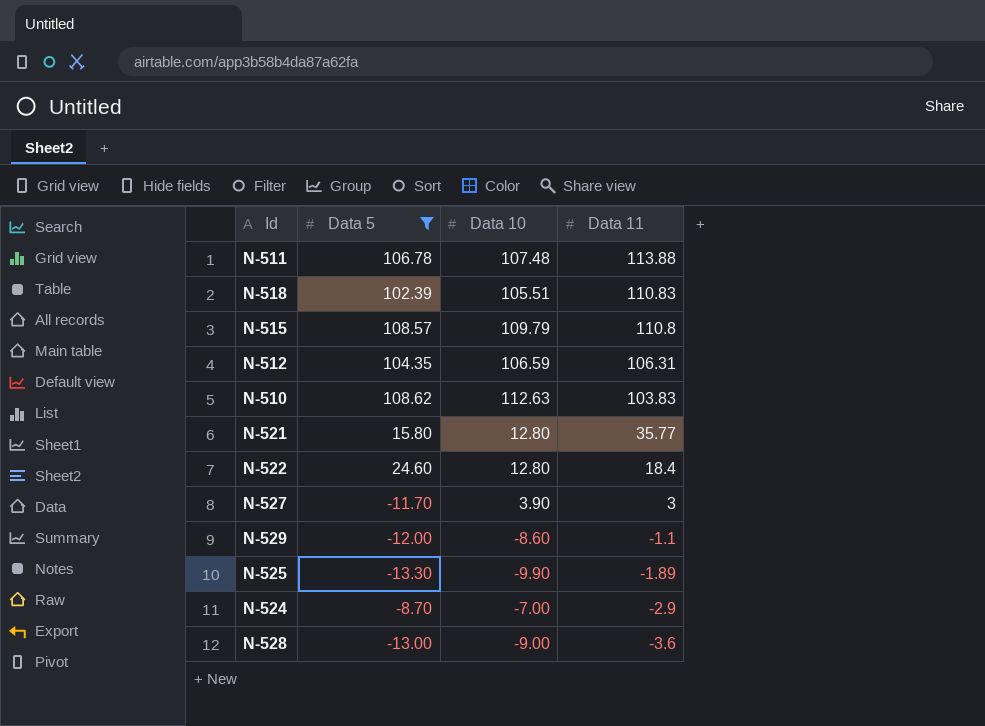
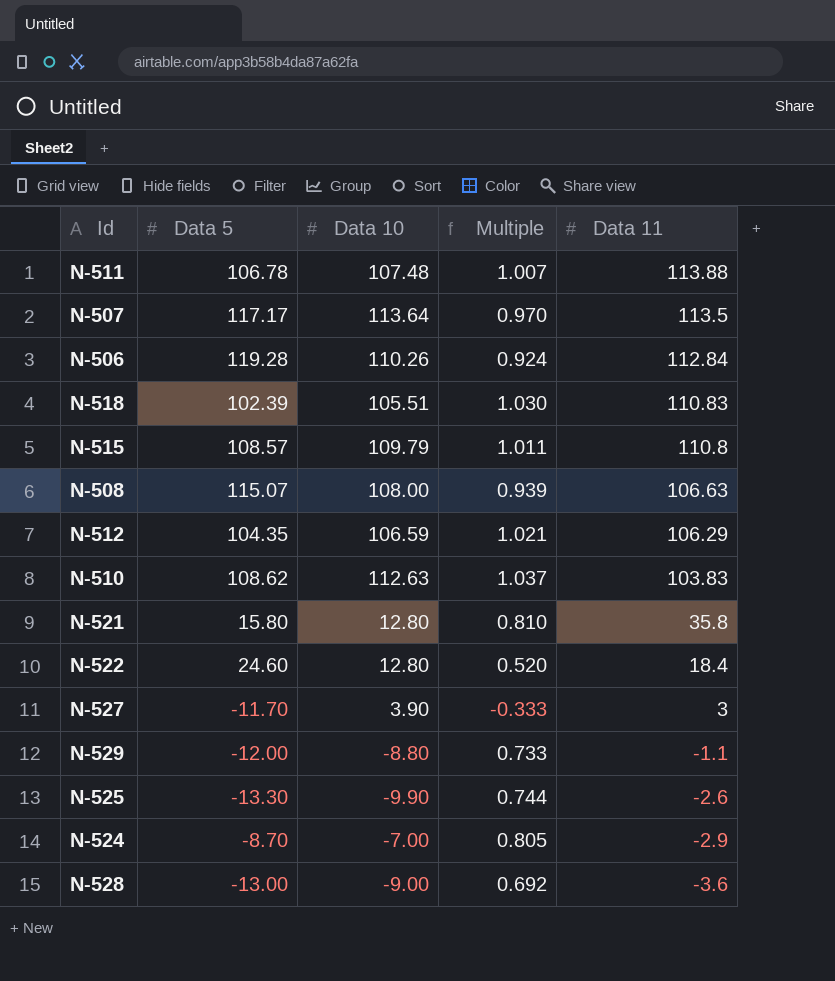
filter: Data 5 <= 108.62 -> none
column Multiple | formula: none -> [Data 10] / [Data 5]
N-512 | Data 11: 106.31 -> 106.29
N-521 | Data 11: 35.77 -> 35.8
N-529 | Data 10: -8.60 -> -8.80
N-525 | Data 11: -1.89 -> -2.6

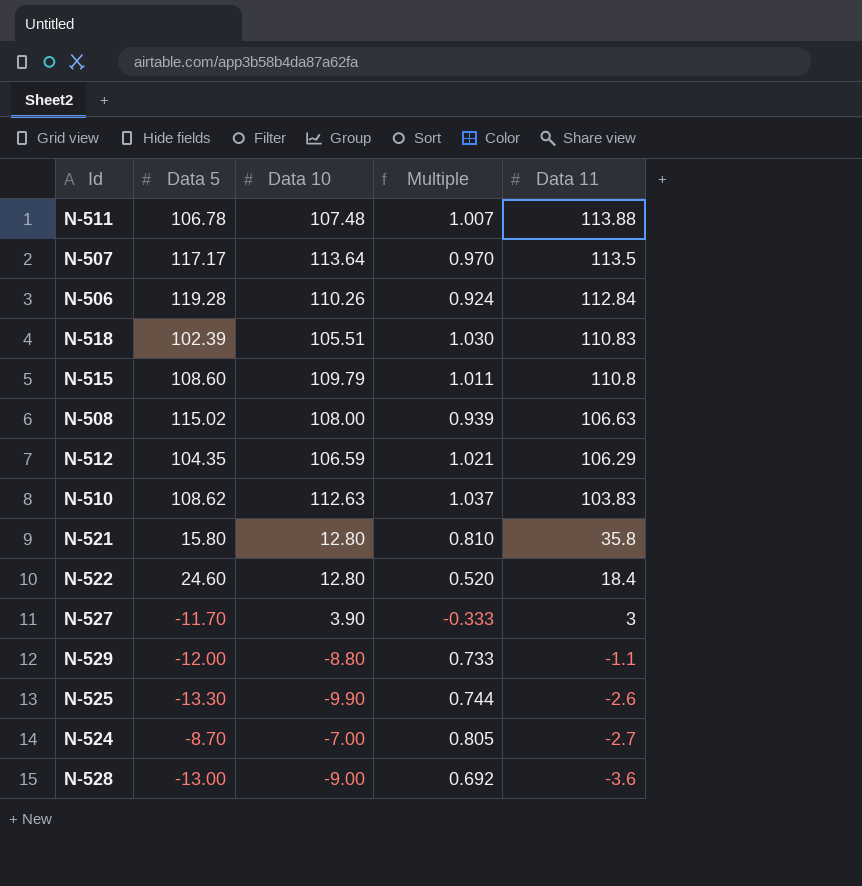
N-515 | Data 5: 108.57 -> 108.60
N-508 | Data 5: 115.07 -> 115.02
N-524 | Data 11: -2.9 -> -2.7

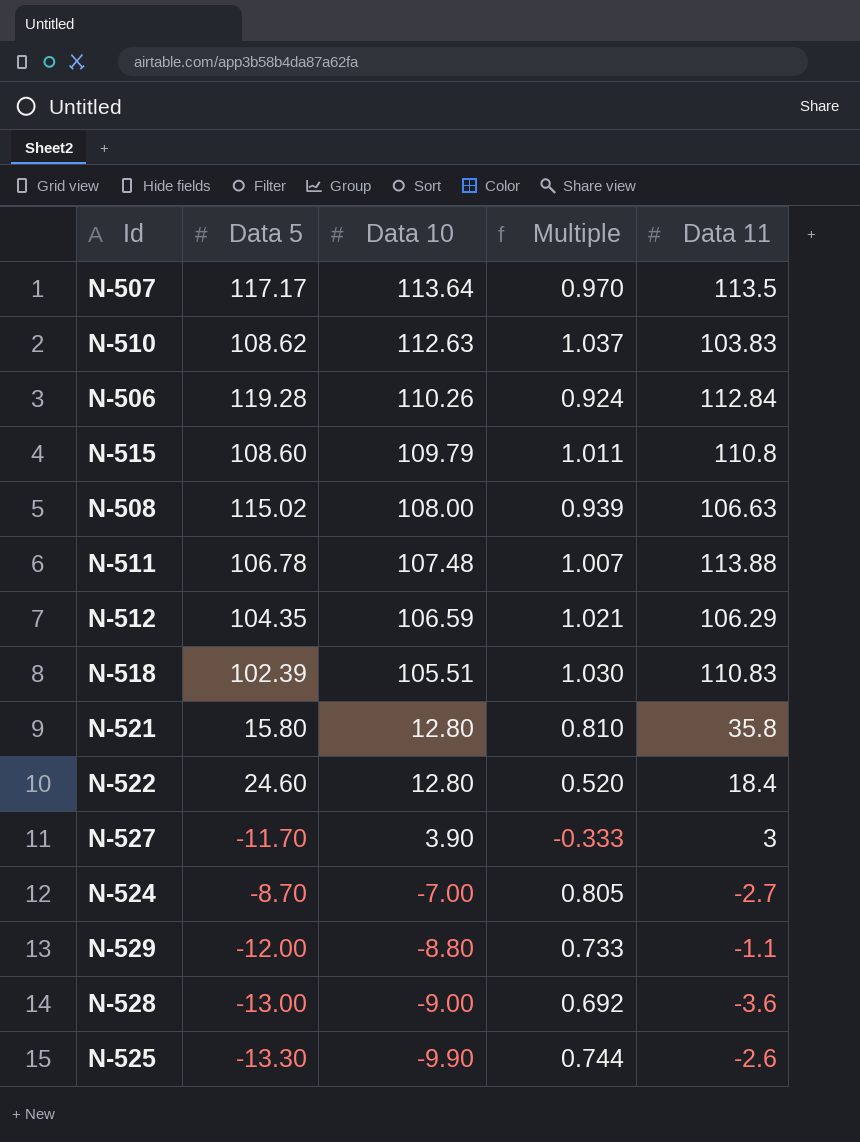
row order: Data 11 descending -> Data 10 descending

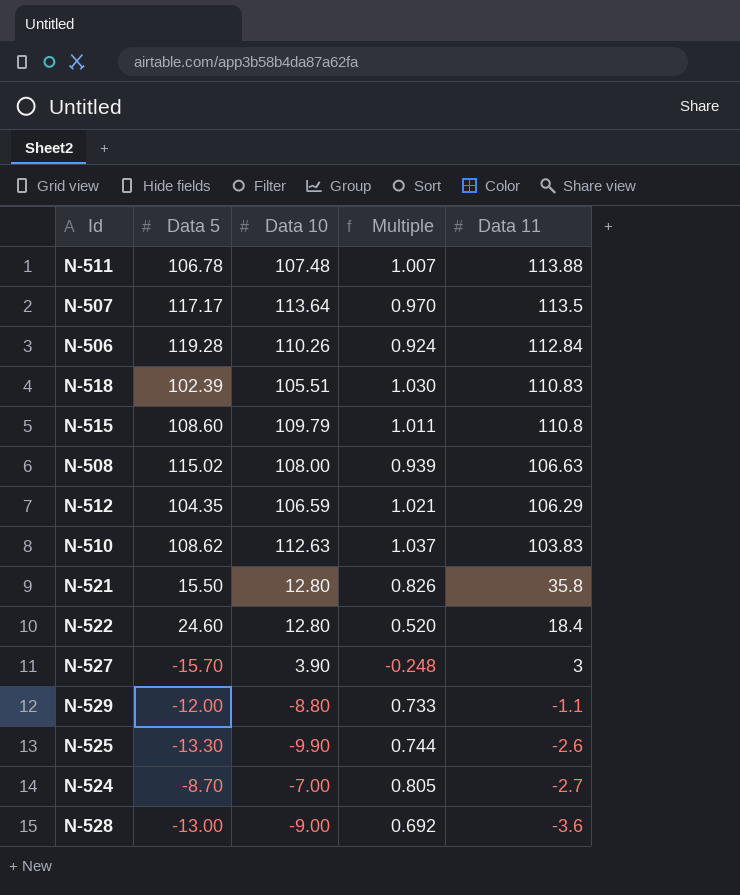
row order: Data 10 descending -> Data 11 descending
N-521 | Data 5: 15.80 -> 15.50
N-521 | Multiple: 0.810 -> 0.826
N-527 | Data 5: -11.70 -> -15.70
N-527 | Multiple: -0.333 -> -0.248

